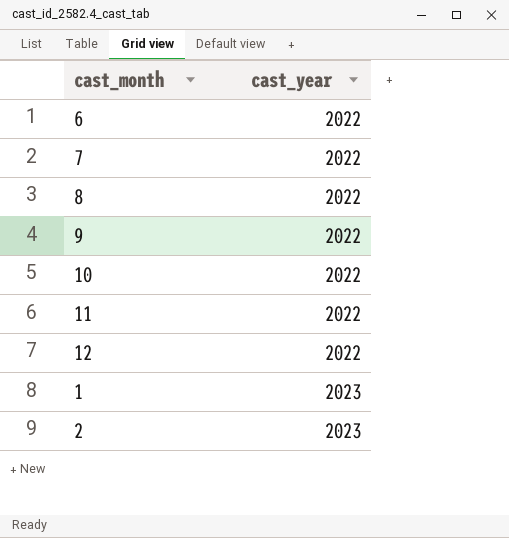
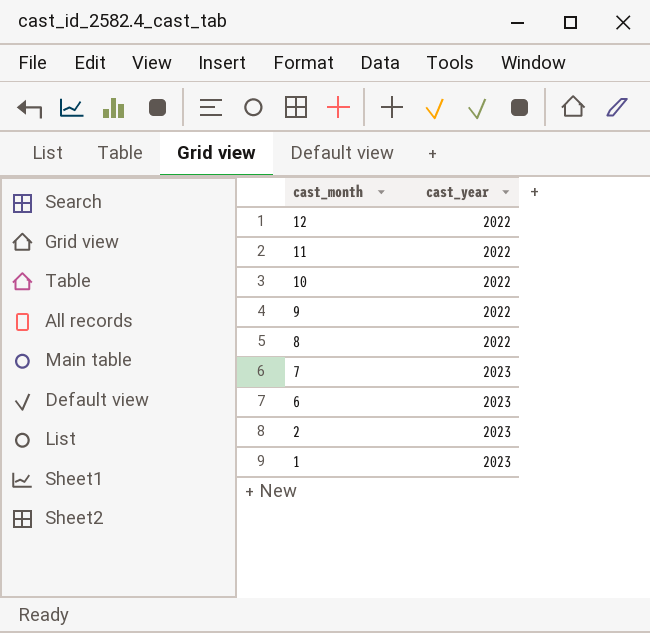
row order: cast_year ascending -> cast_month descending
7 | cast_year: 2022 -> 2023
6 | cast_year: 2022 -> 2023

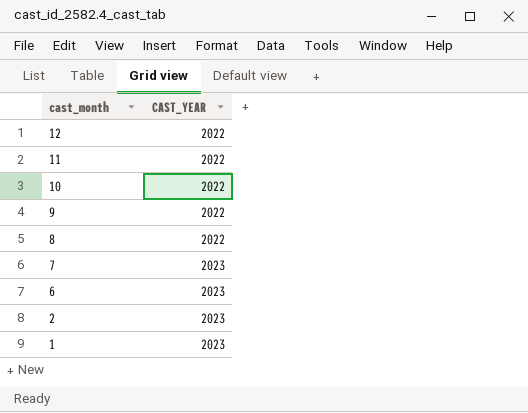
column name: cast_year -> CAST_YEAR

